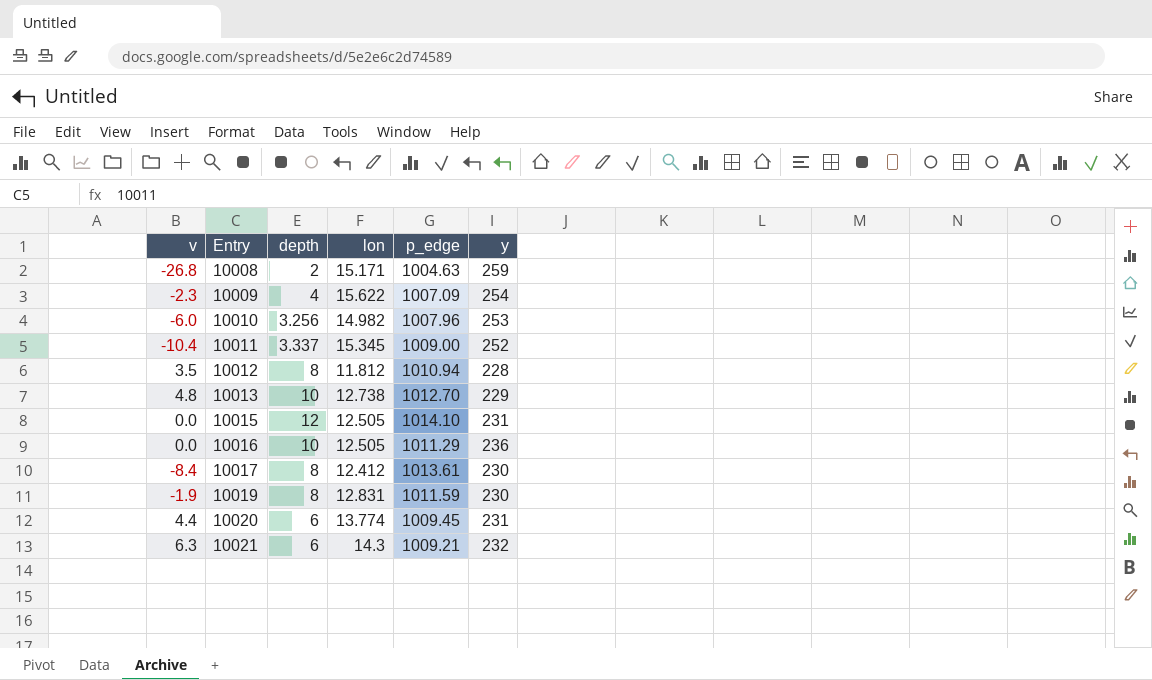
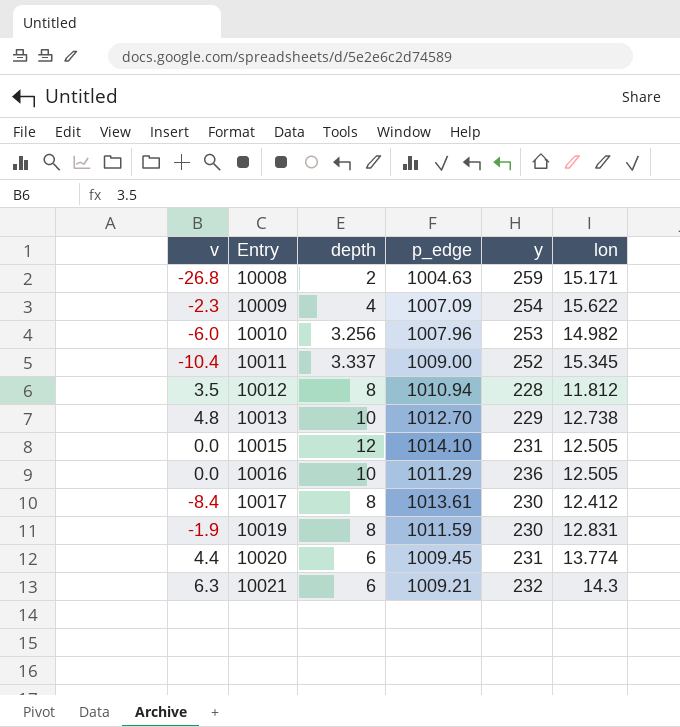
column lon | position: 4 -> 6

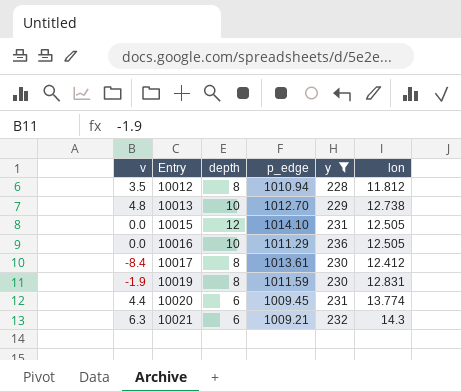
filter: none -> y <= 236

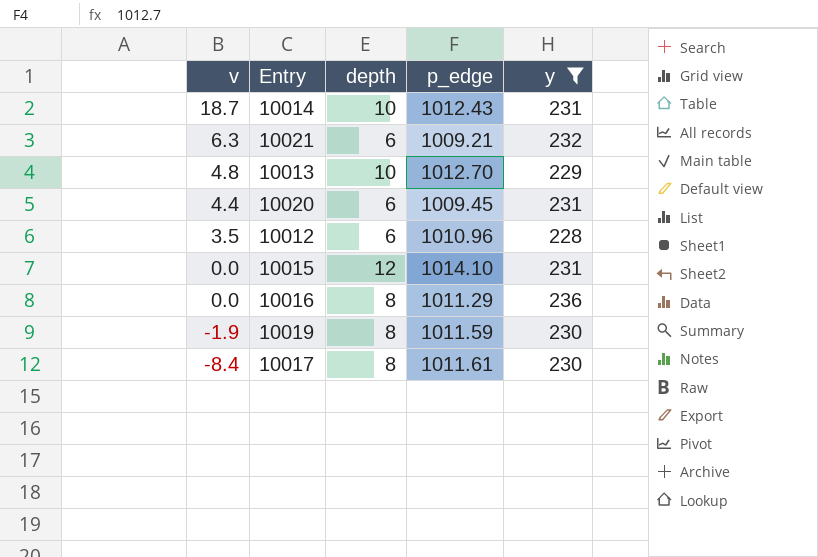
row order: Entry ascending -> v descending
column lon | position: 6 -> none
row 10014: none -> 18.7 | 10 | 1012.43 | 231
10012 | depth: 8 -> 6
10012 | p_edge: 1010.94 -> 1010.96
10016 | depth: 10 -> 8
10017 | p_edge: 1013.61 -> 1011.61

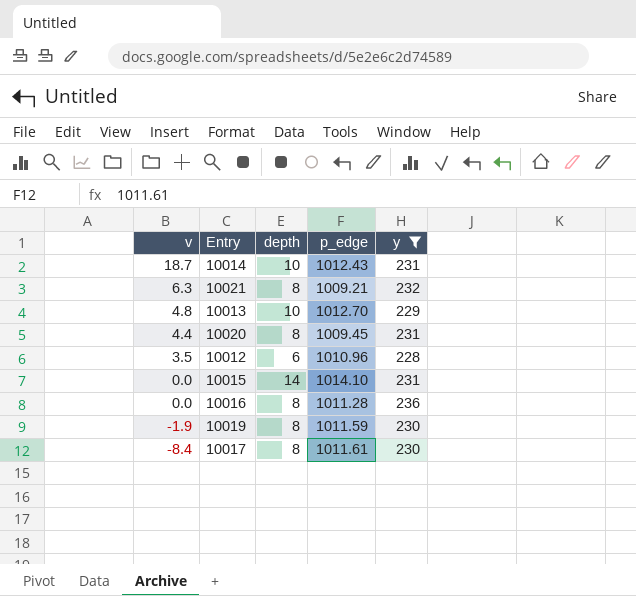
10021 | depth: 6 -> 8
10020 | depth: 6 -> 8
10015 | depth: 12 -> 14
10016 | p_edge: 1011.29 -> 1011.28

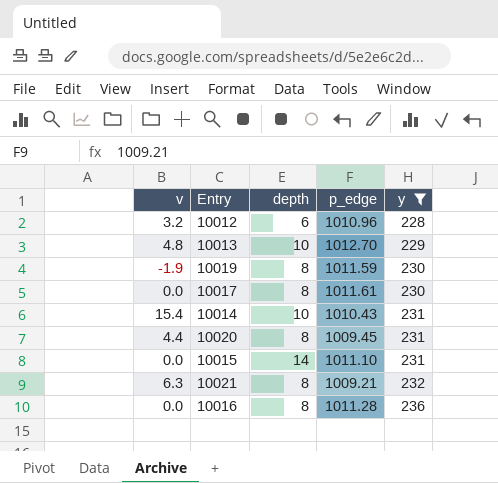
row order: v descending -> y ascending
10012 | v: 3.5 -> 3.2
10017 | v: -8.4 -> 0.0
10014 | v: 18.7 -> 15.4
10014 | p_edge: 1012.43 -> 1010.43
10015 | p_edge: 1014.10 -> 1011.10

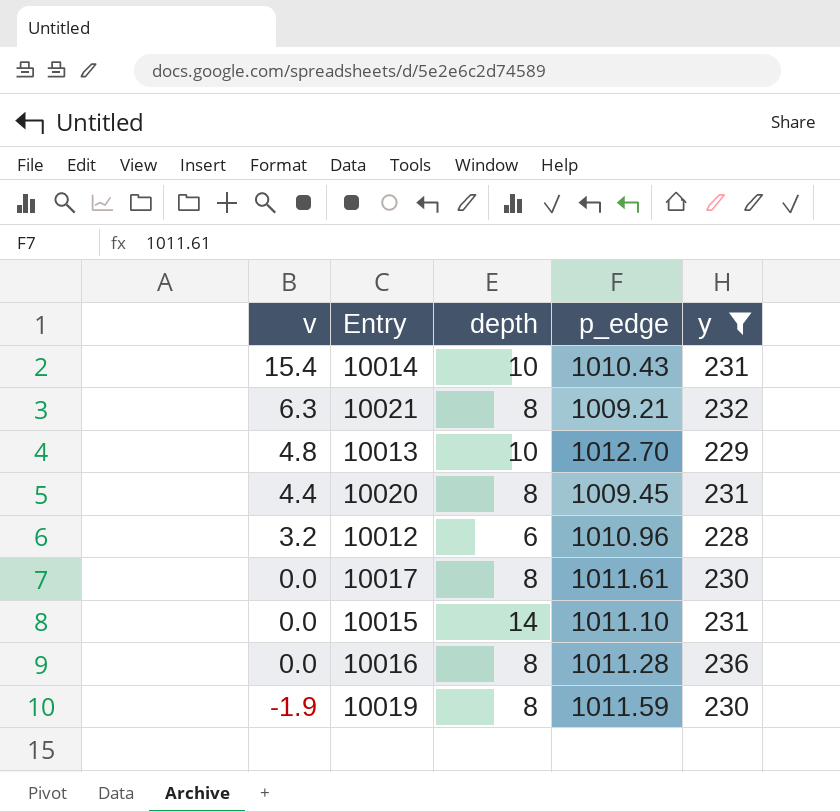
row order: y ascending -> v descending

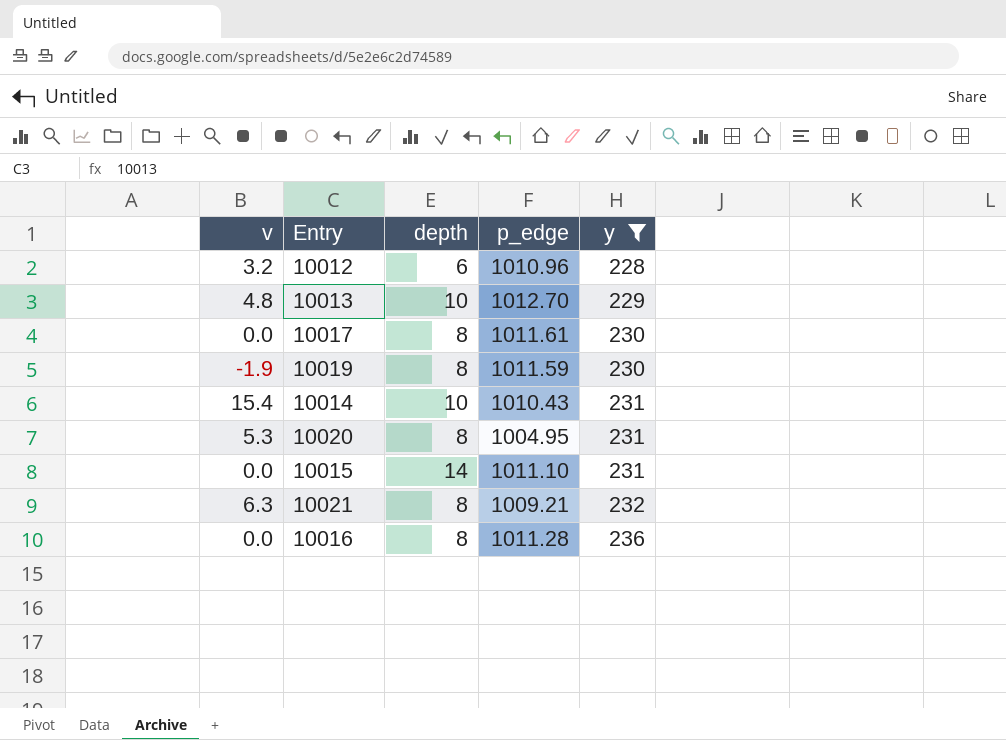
row order: v descending -> y ascending
10020 | v: 4.4 -> 5.3
10020 | p_edge: 1009.45 -> 1004.95

